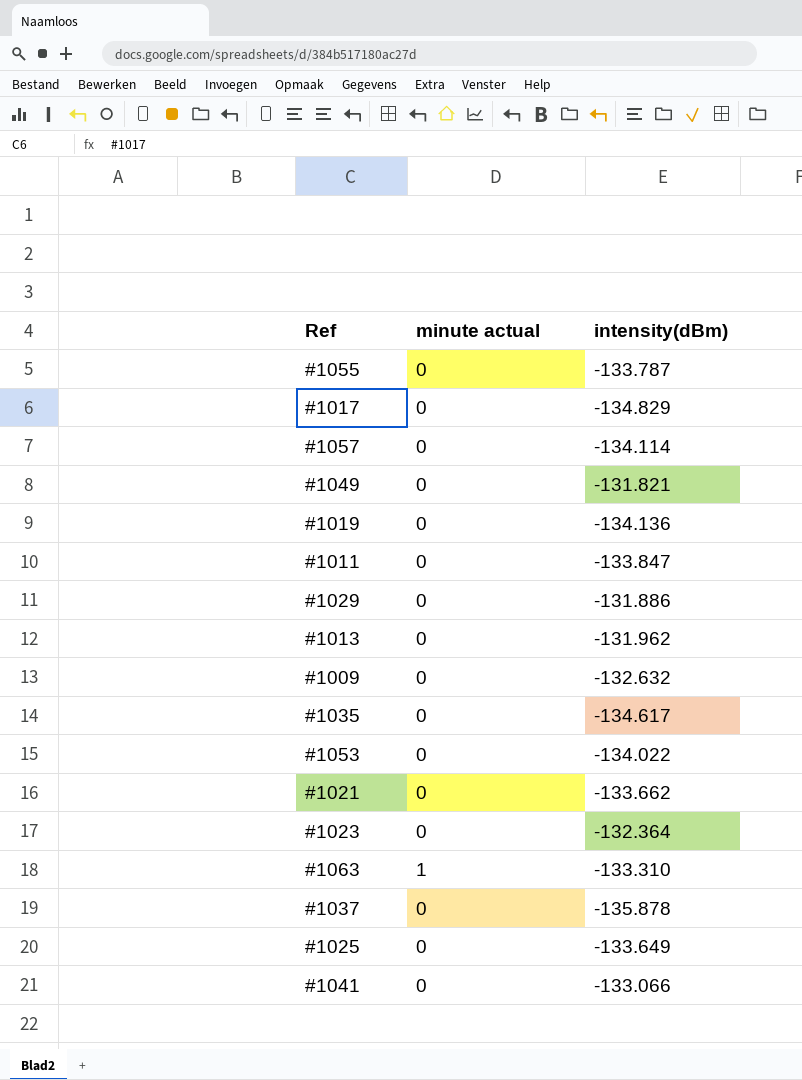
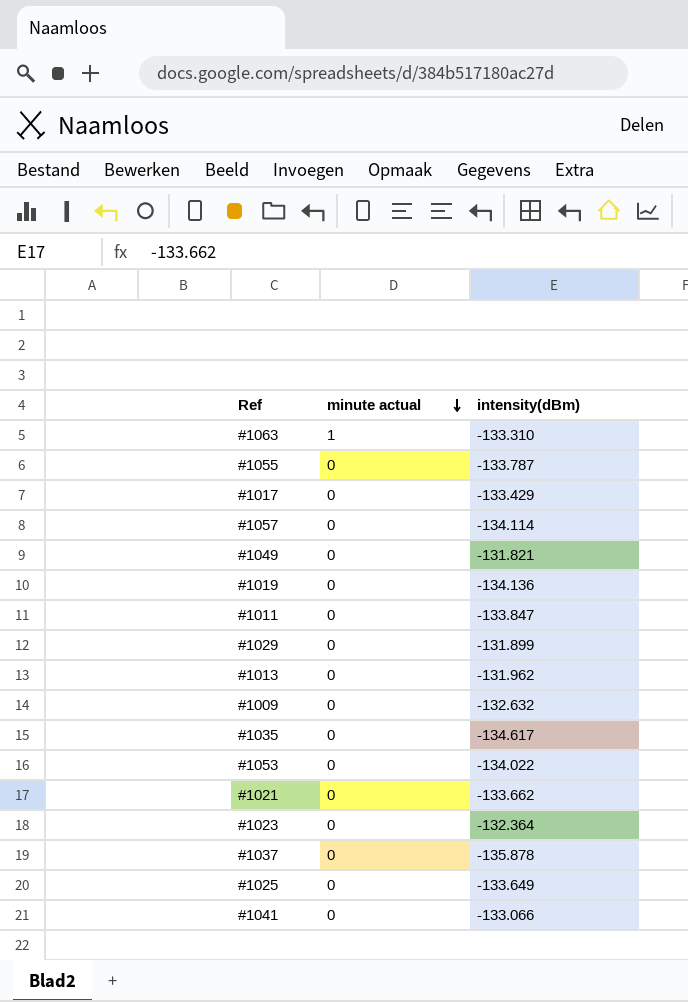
row order: none -> minute actual descending
#1017 | intensity(dBm): -134.829 -> -133.429
#1029 | intensity(dBm): -131.886 -> -131.899

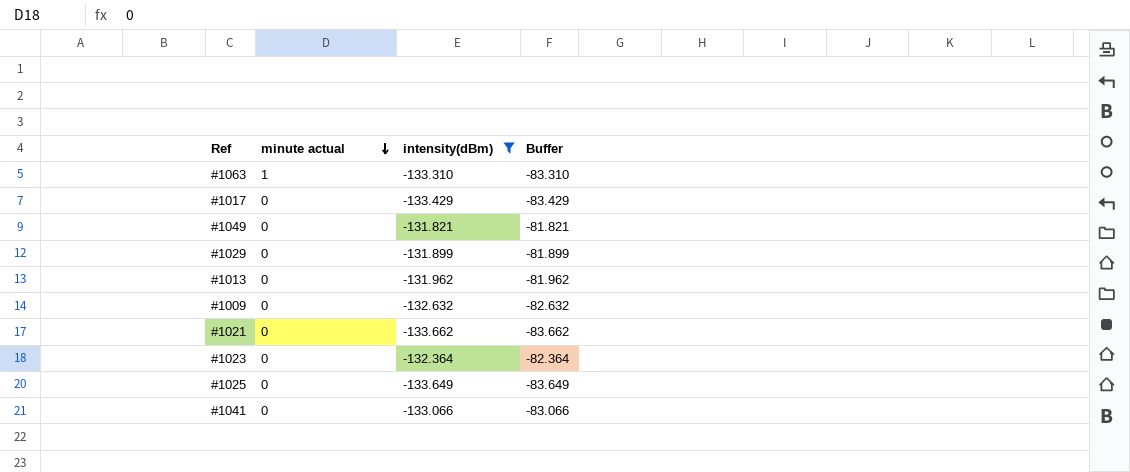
filter: none -> intensity(dBm) >= -133.662
column Buffer | formula: none -> [intensity(dBm)] + 50

